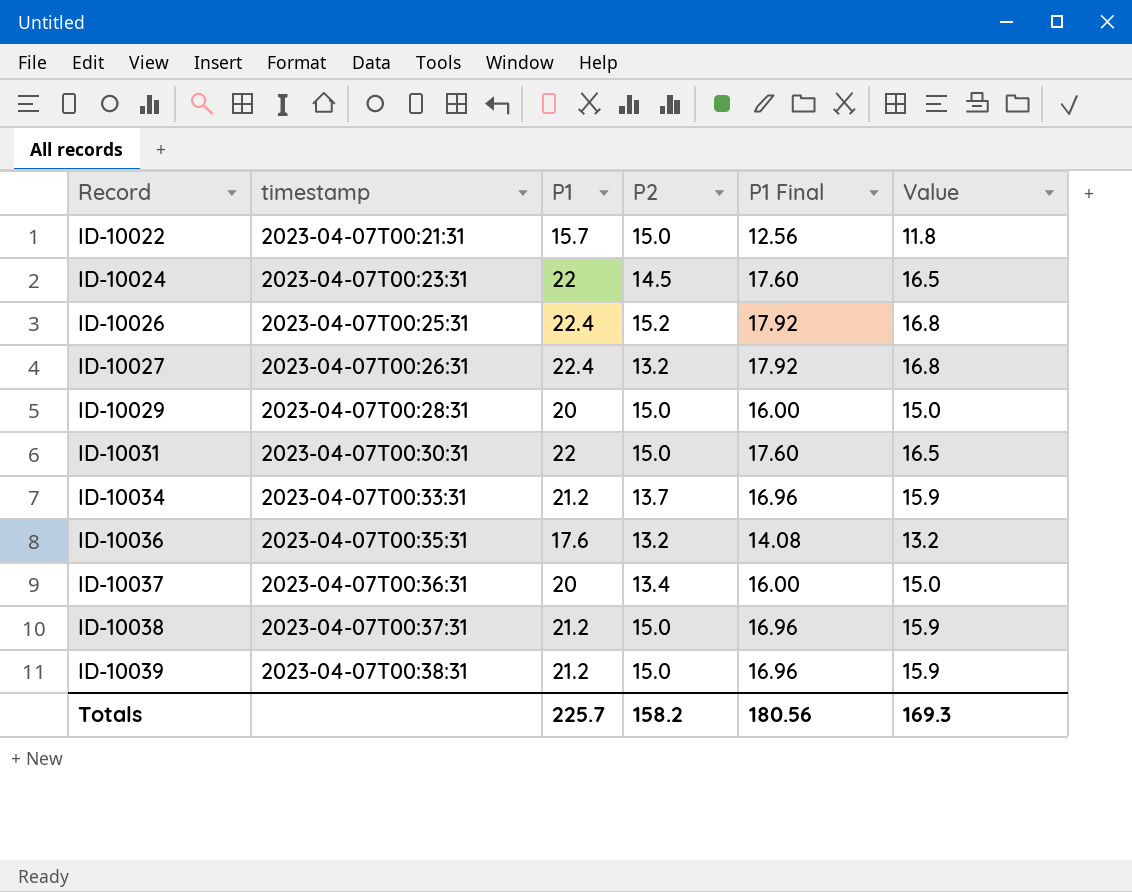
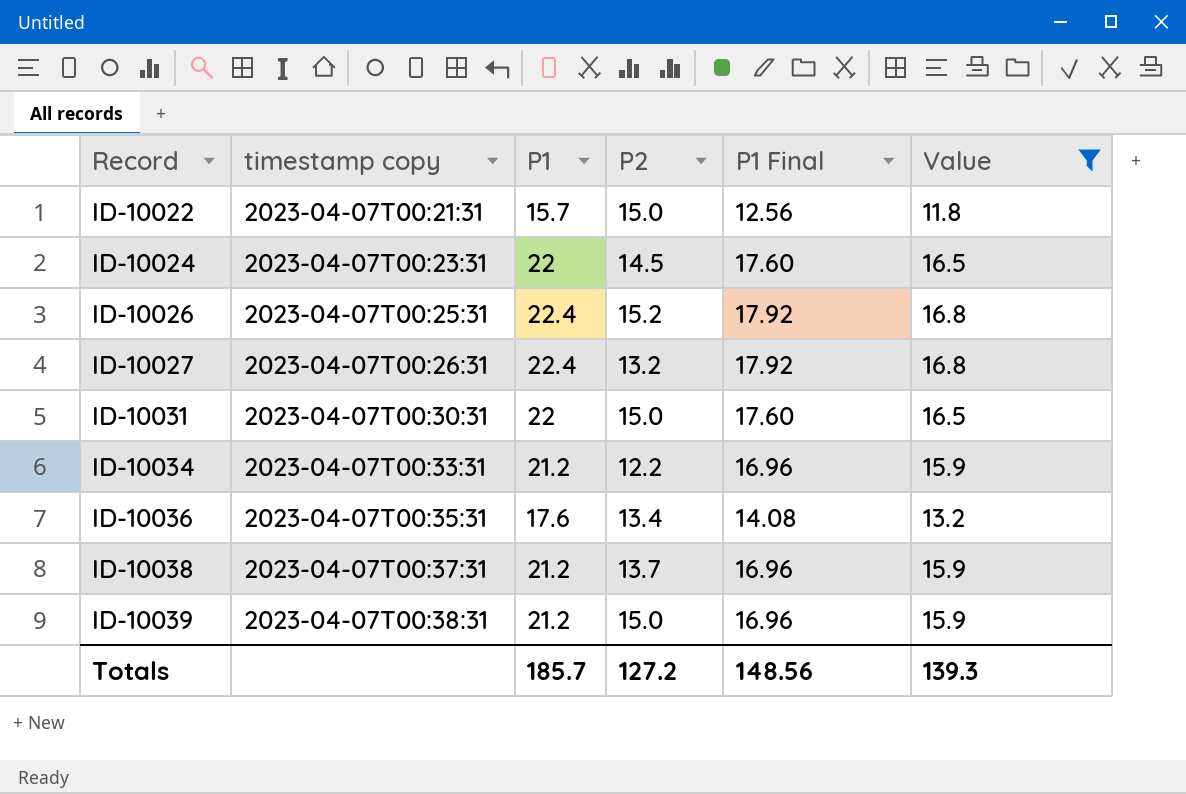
filter: none -> Value != 15.0
column name: timestamp -> timestamp copy
ID-10034 | P2: 13.7 -> 12.2
ID-10036 | P2: 13.2 -> 13.4
ID-10038 | P2: 15.0 -> 13.7
Totals | P1: 225.7 -> 185.7
Totals | P2: 158.2 -> 127.2
Totals | P1 Final: 180.56 -> 148.56
Totals | Value: 169.3 -> 139.3

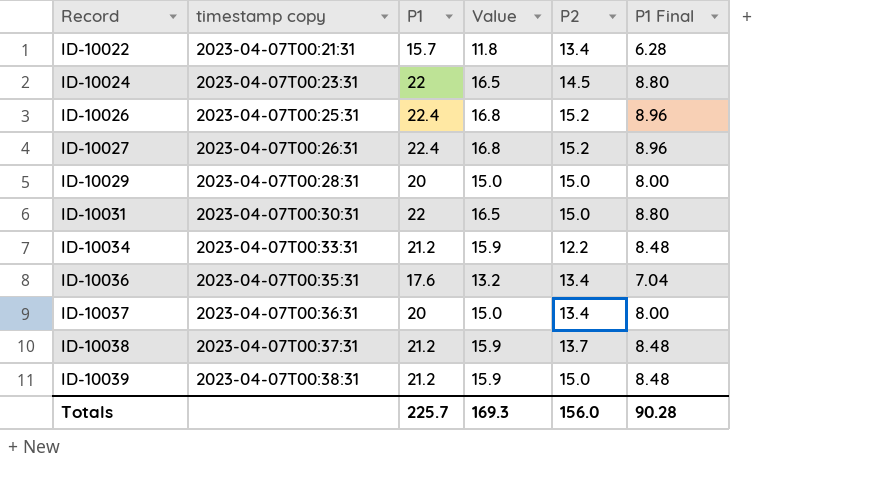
filter: Value != 15.0 -> none
column Value | position: 6 -> 4
column P1 Final | formula: [P1] * 0.8 -> [P1] * 0.4
ID-10022 | P2: 15.0 -> 13.4
ID-10027 | P2: 13.2 -> 15.2
Totals | P1: 185.7 -> 225.7
Totals | Value: 139.3 -> 169.3
Totals | P2: 127.2 -> 156.0
Totals | P1 Final: 148.56 -> 90.28

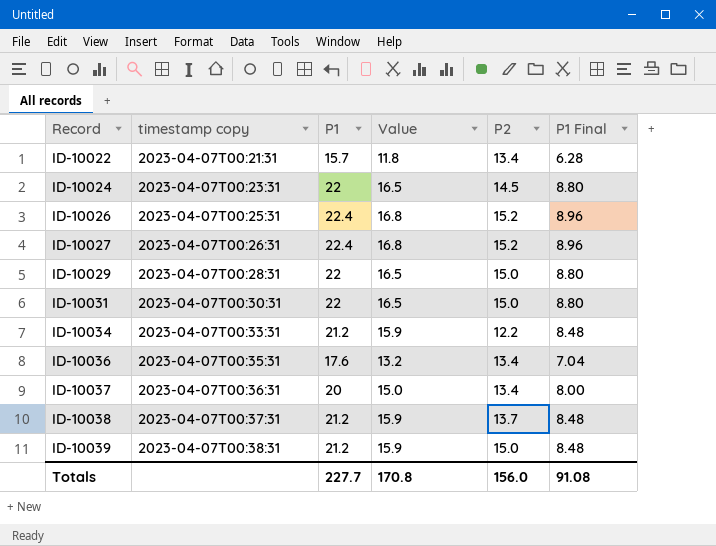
ID-10029 | P1: 20 -> 22
ID-10029 | Value: 15.0 -> 16.5
ID-10029 | P1 Final: 8.00 -> 8.80
Totals | P1: 225.7 -> 227.7
Totals | Value: 169.3 -> 170.8
Totals | P1 Final: 90.28 -> 91.08

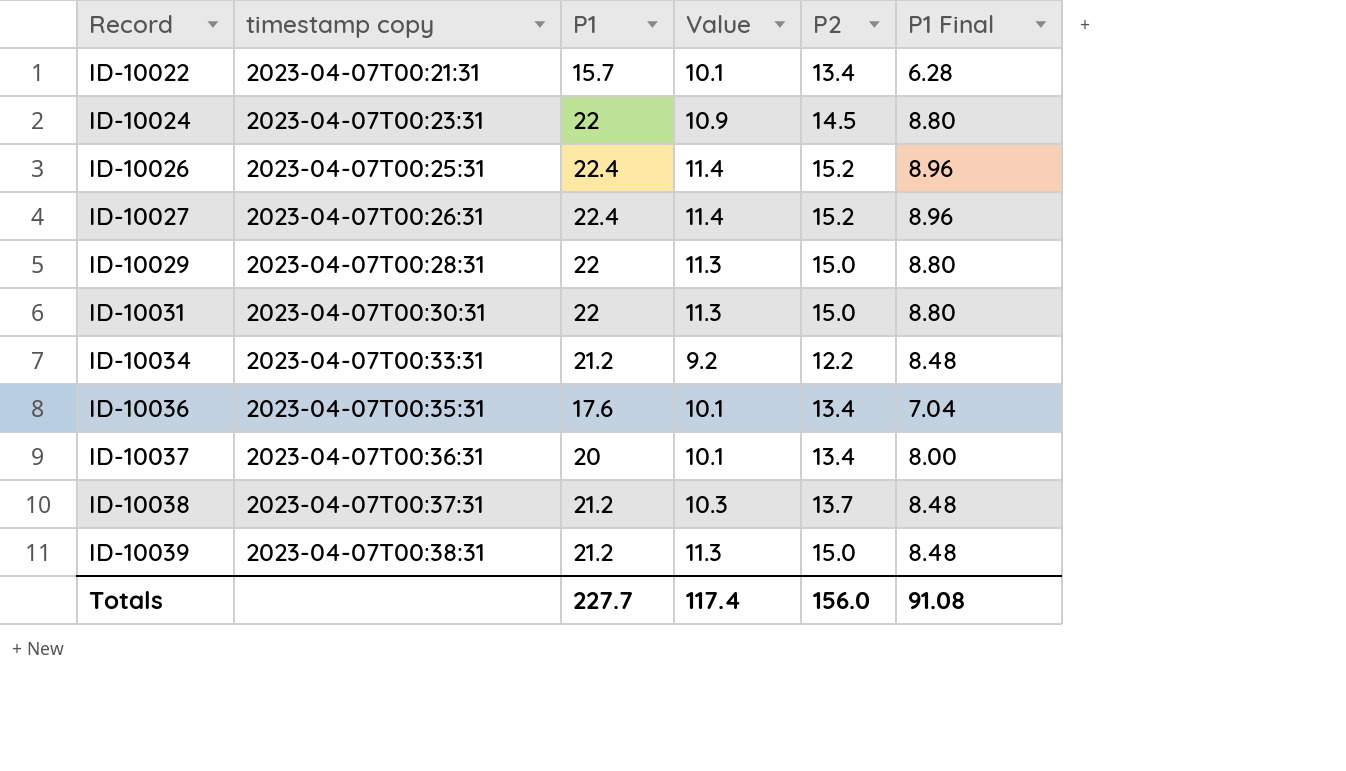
column Value | formula: [P1] * 0.75 -> [P2] * 0.75
Totals | Value: 170.8 -> 117.4

